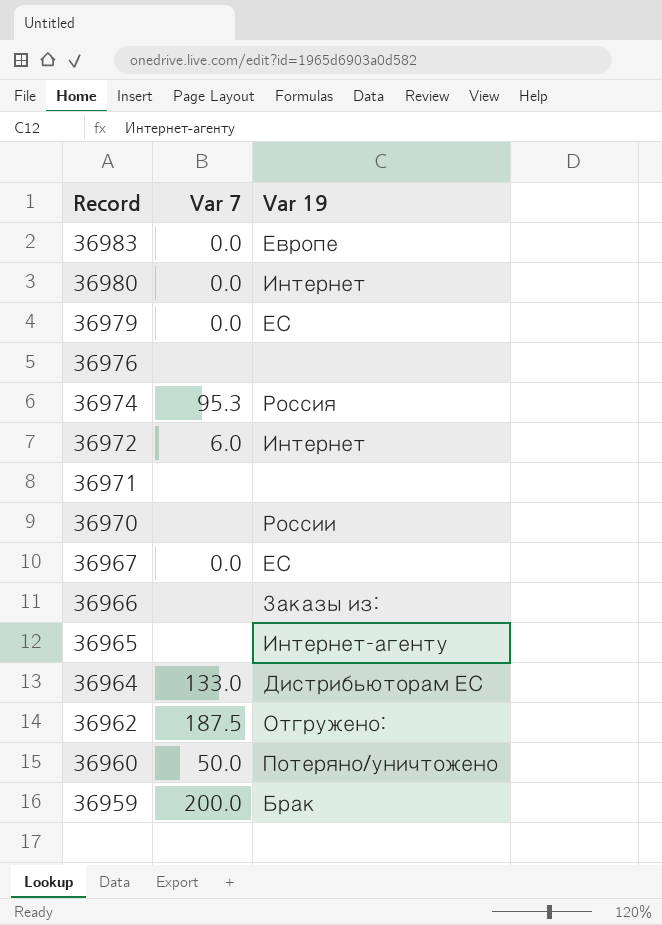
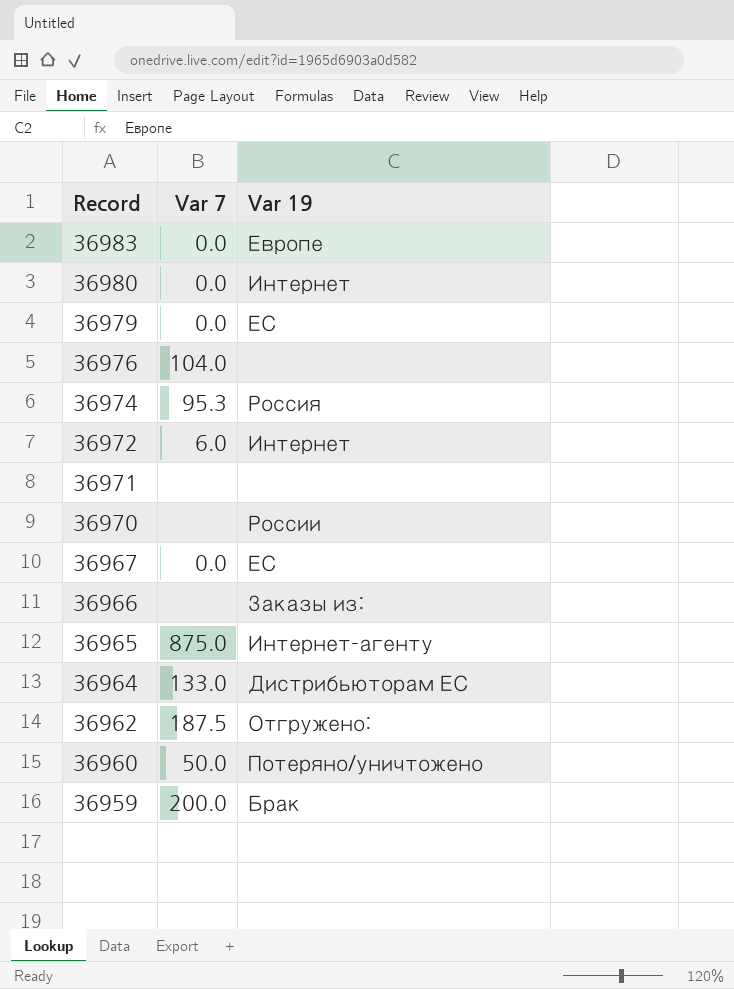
36976 | Var 7: none -> 104.0
36965 | Var 7: none -> 875.0

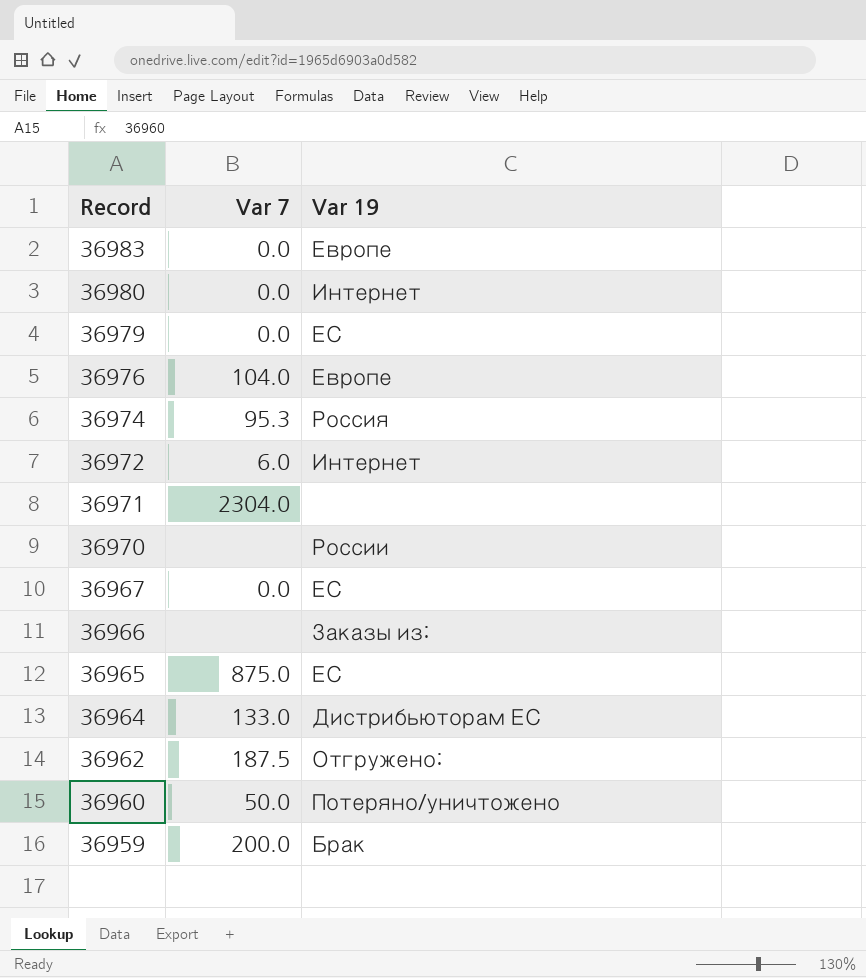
36976 | Var 19: none -> Европе
36971 | Var 7: none -> 2304.0
36965 | Var 19: Интернет-агенту -> ЕС

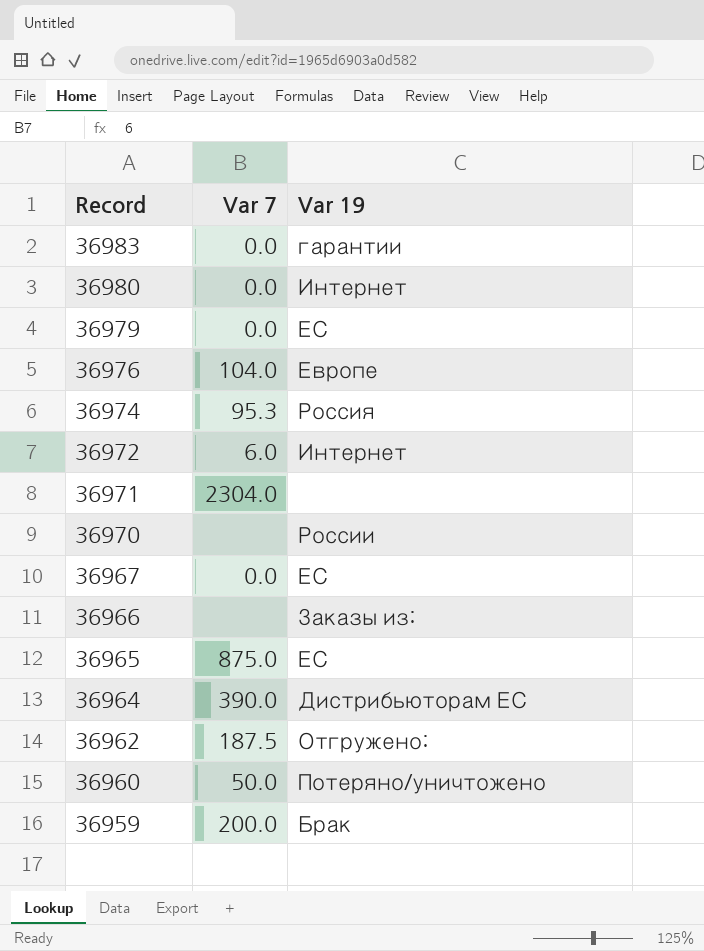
36983 | Var 19: Европе -> гарантии
36964 | Var 7: 133.0 -> 390.0

